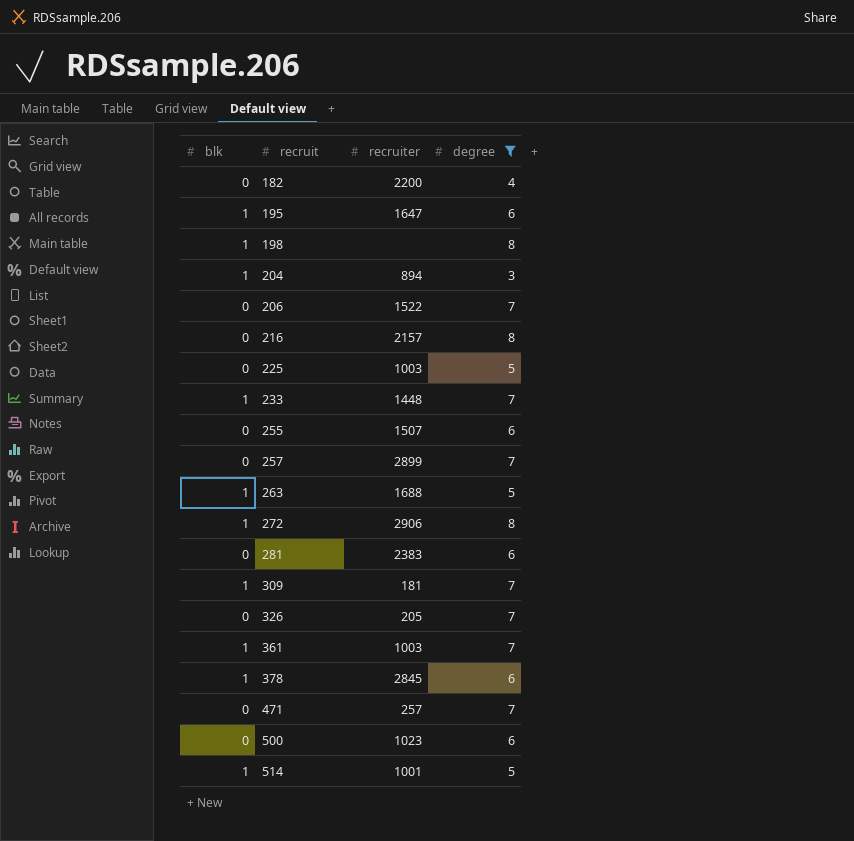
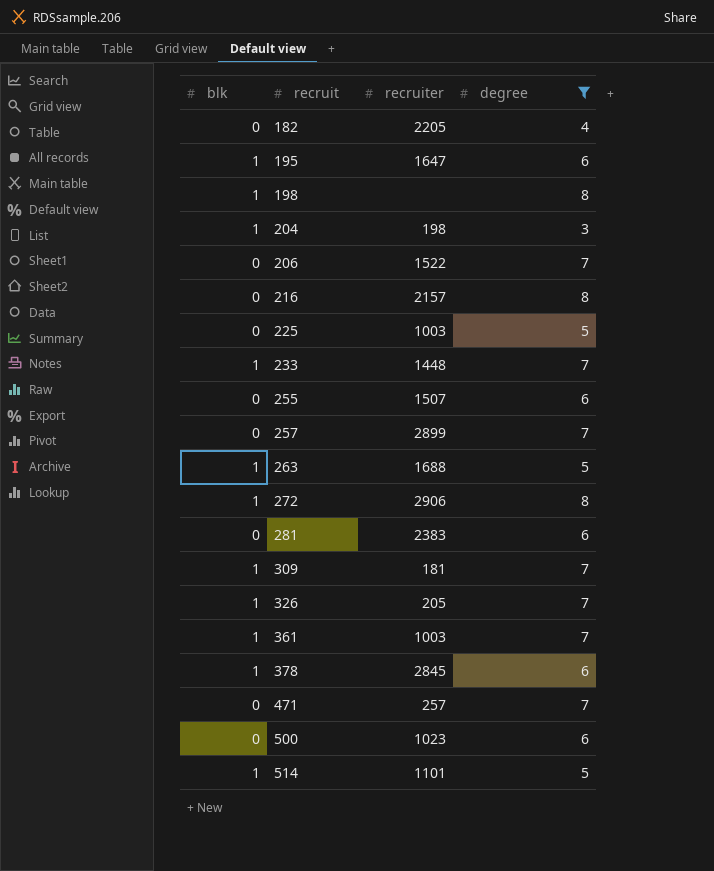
182 | recruiter: 2200 -> 2205
204 | recruiter: 894 -> 198
326 | blk: 0 -> 1
514 | recruiter: 1001 -> 1101

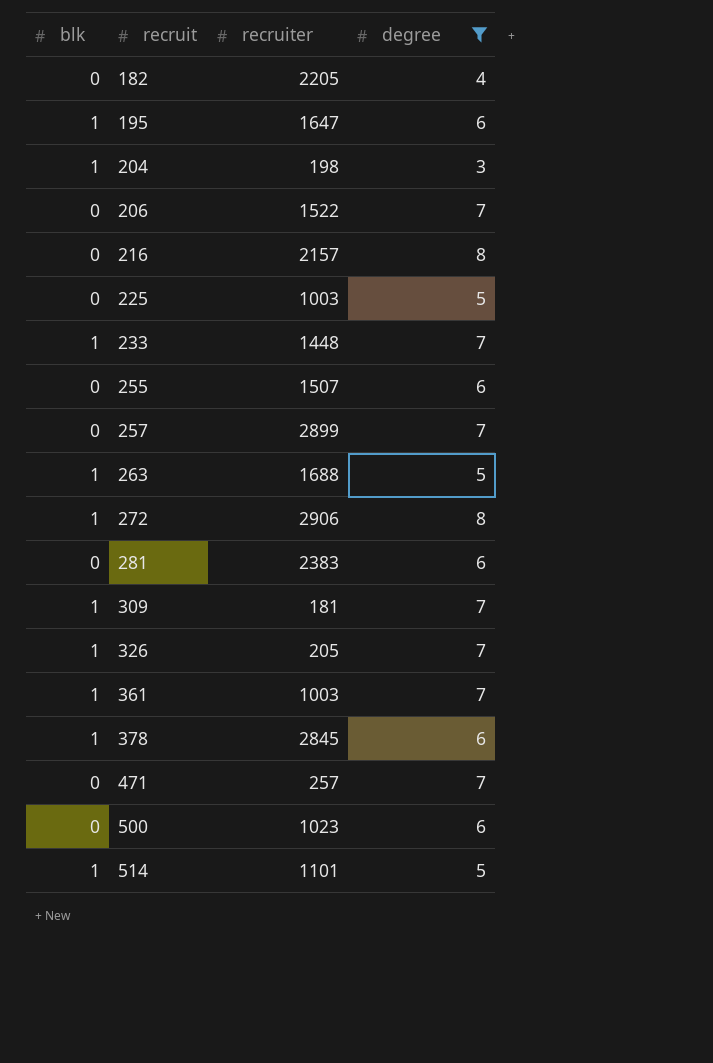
row 198: 1 | none | 8 -> none

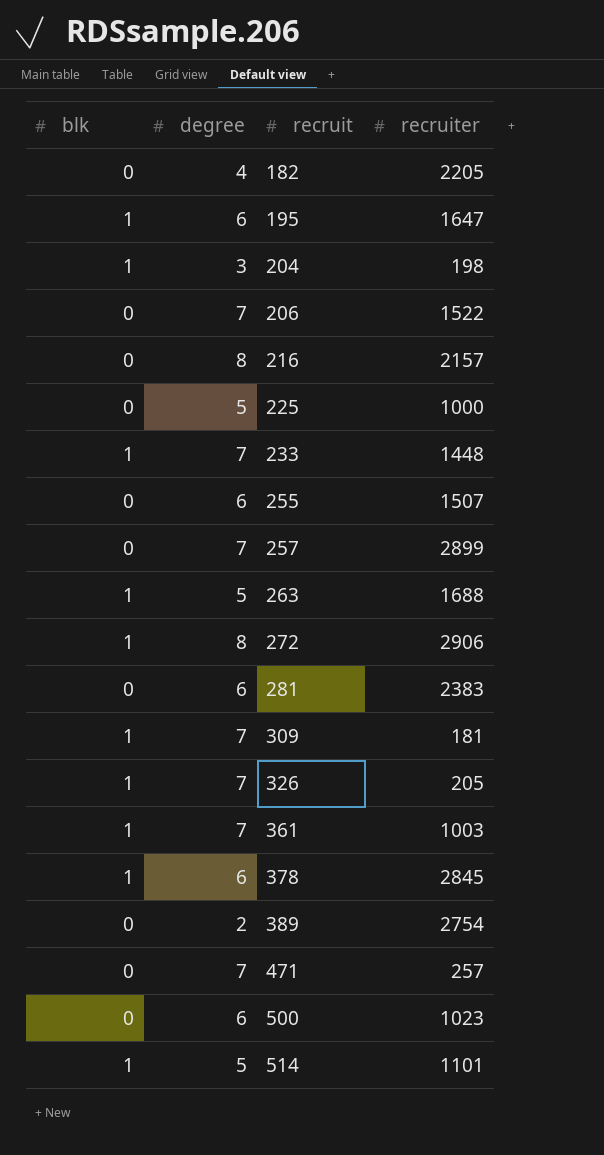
filter: degree != 2 -> none
column degree | position: 4 -> 2
225 | recruiter: 1003 -> 1000

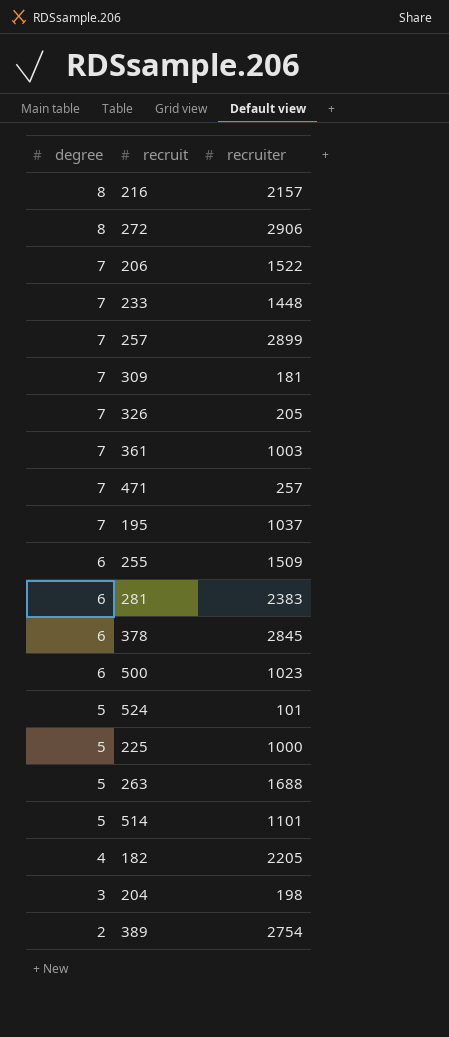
row order: recruit ascending -> degree descending
column blk | position: 1 -> none
195 | degree: 6 -> 7
195 | recruiter: 1647 -> 1037
255 | recruiter: 1507 -> 1509
row 524: none -> 5 | 101

